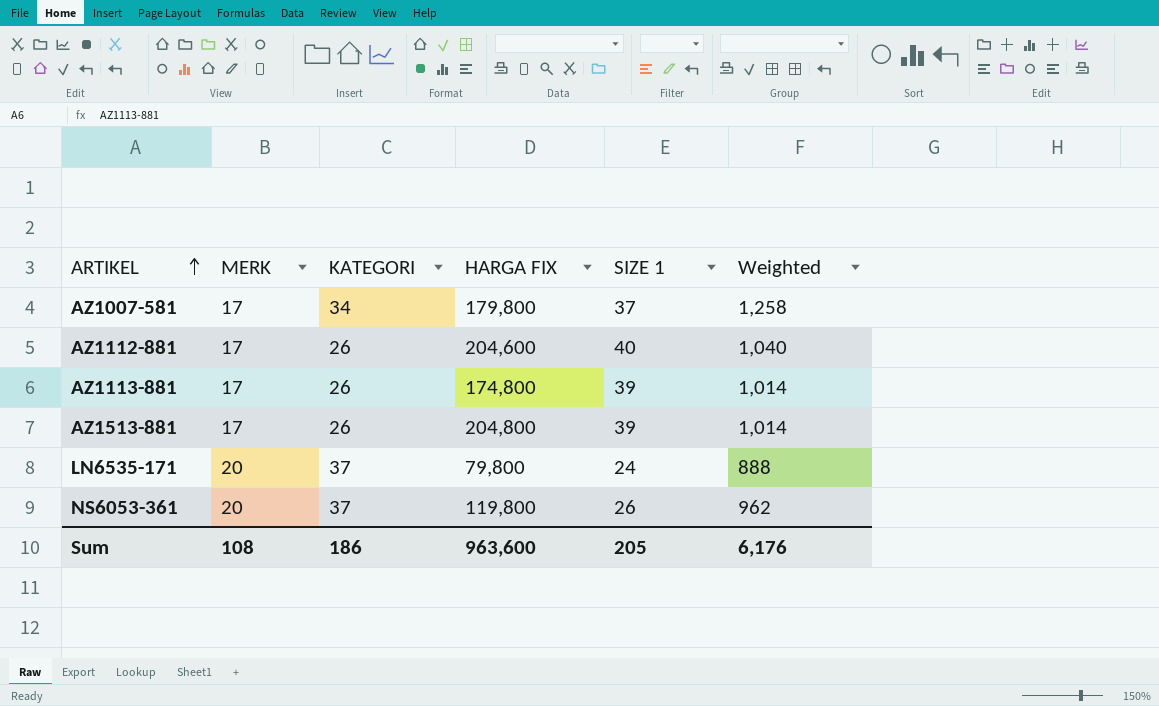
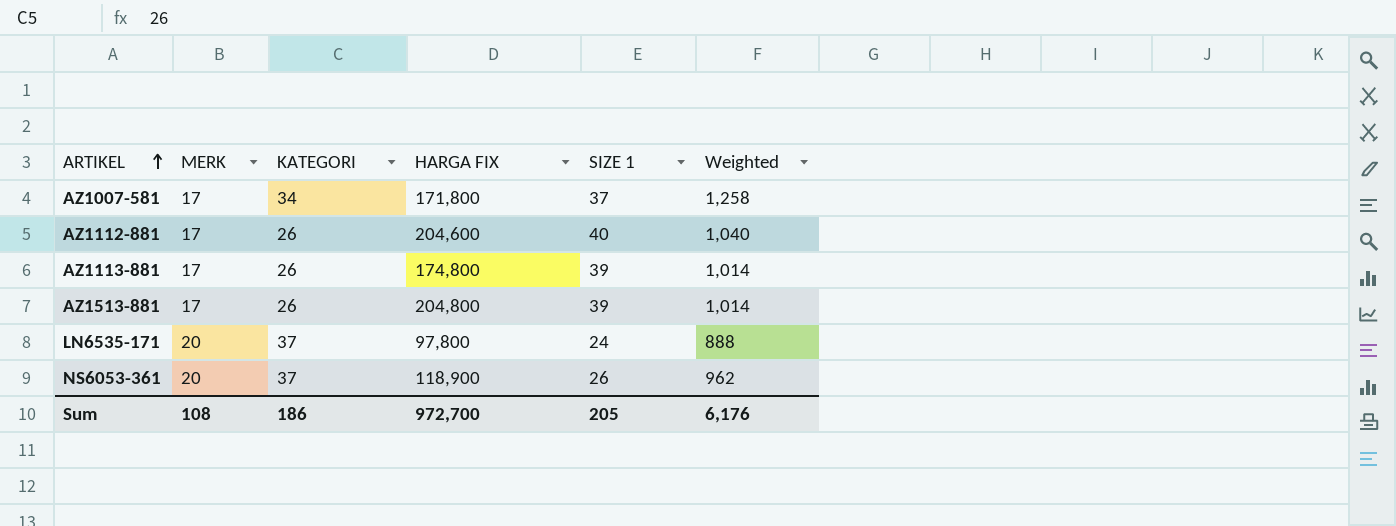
AZ1007-581 | HARGA FIX: 179,800 -> 171,800
LN6535-171 | HARGA FIX: 79,800 -> 97,800
NS6053-361 | HARGA FIX: 119,800 -> 118,900
Sum | HARGA FIX: 963,600 -> 972,700

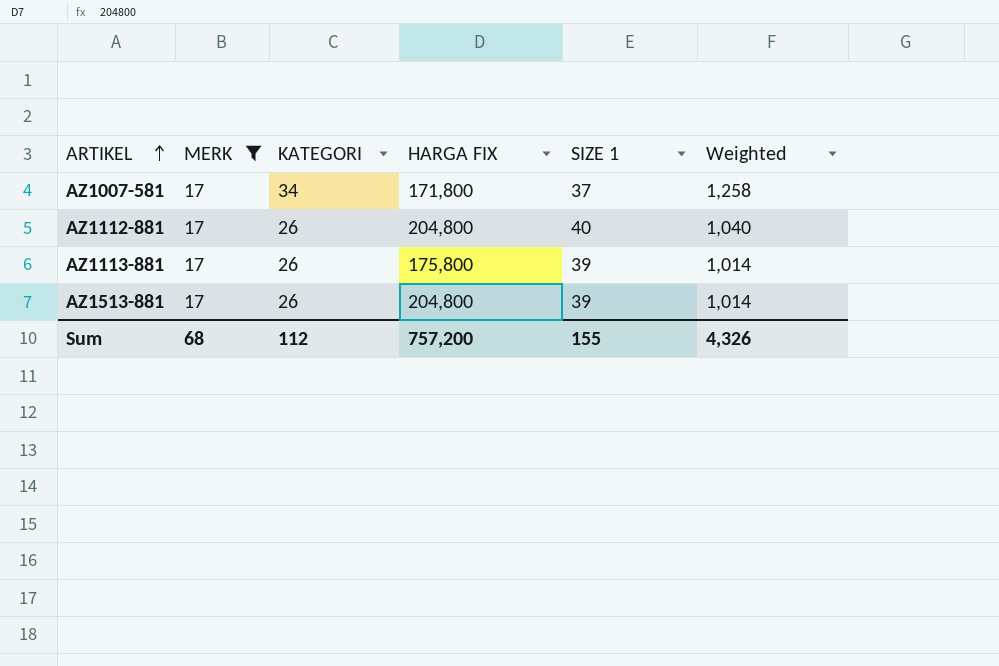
filter: none -> MERK = 17
AZ1112-881 | HARGA FIX: 204,600 -> 204,800
AZ1113-881 | HARGA FIX: 174,800 -> 175,800
Sum | MERK: 108 -> 68
Sum | KATEGORI: 186 -> 112
Sum | HARGA FIX: 972,700 -> 757,200
Sum | SIZE 1: 205 -> 155
Sum | Weighted: 6,176 -> 4,326

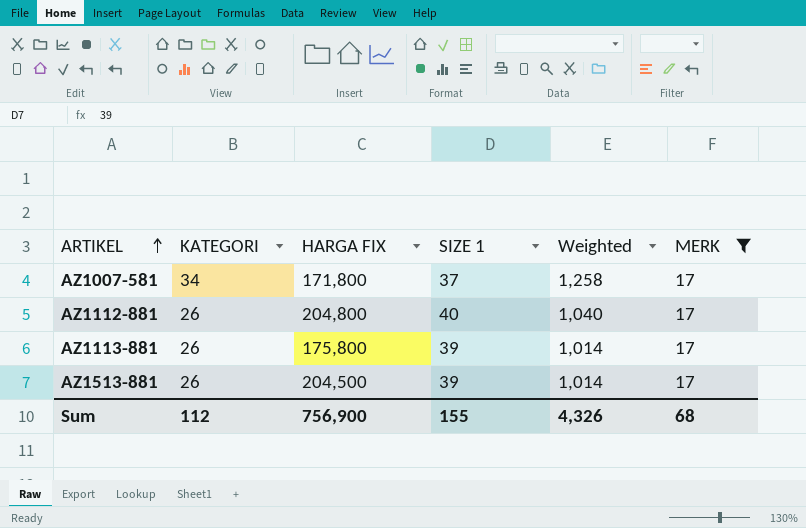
column MERK | position: 2 -> 6
AZ1513-881 | HARGA FIX: 204,800 -> 204,500
Sum | HARGA FIX: 757,200 -> 756,900

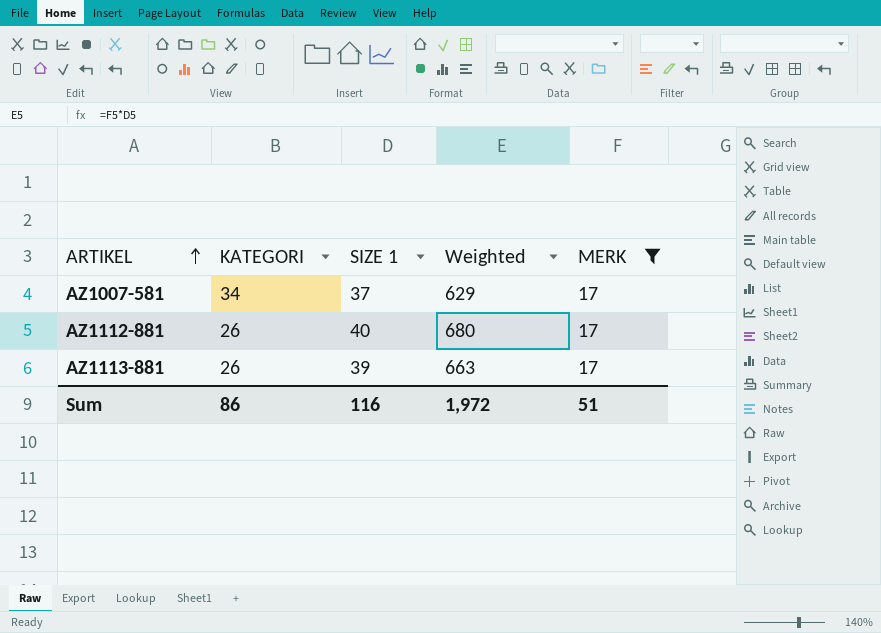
column HARGA FIX | position: 3 -> none
column Weighted | formula: [KATEGORI] * [SIZE 1] -> [SIZE 1] * [MERK]
row AZ1513-881: 26 | 204,500 | 39 | 1,014 | 17 -> none
Sum | KATEGORI: 112 -> 86
Sum | SIZE 1: 155 -> 116
Sum | Weighted: 4,326 -> 1,972
Sum | MERK: 68 -> 51

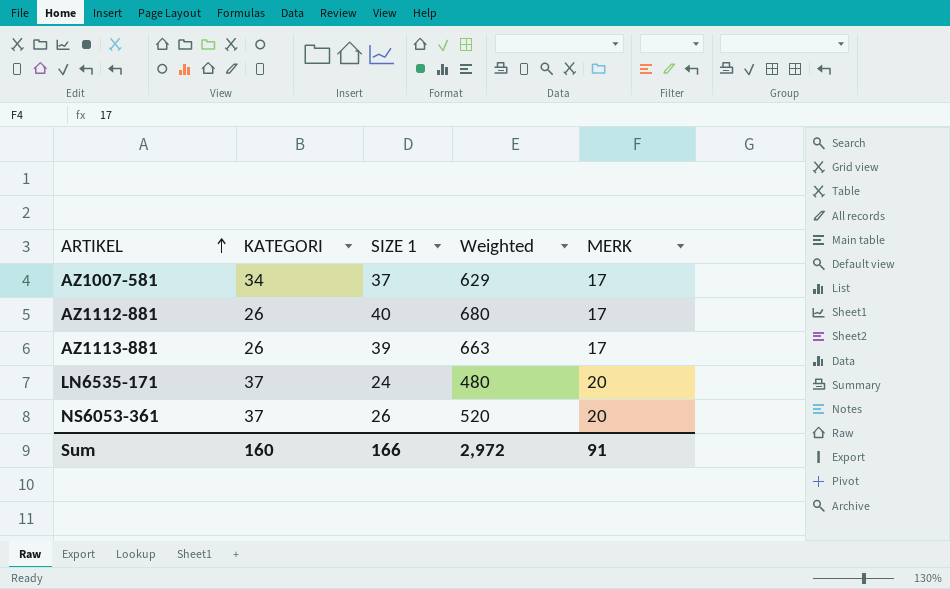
filter: MERK = 17 -> none
Sum | KATEGORI: 86 -> 160
Sum | SIZE 1: 116 -> 166
Sum | Weighted: 1,972 -> 2,972
Sum | MERK: 51 -> 91

